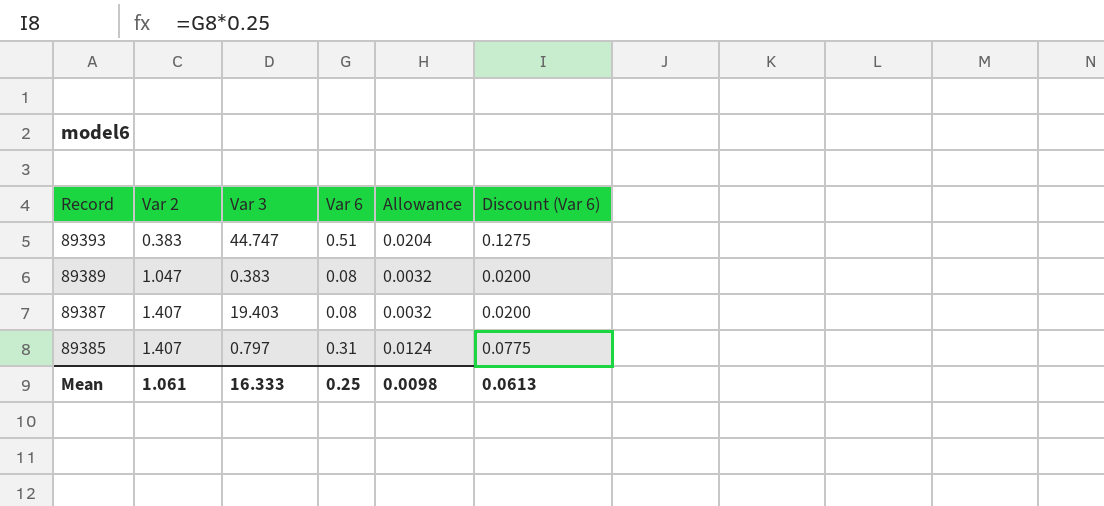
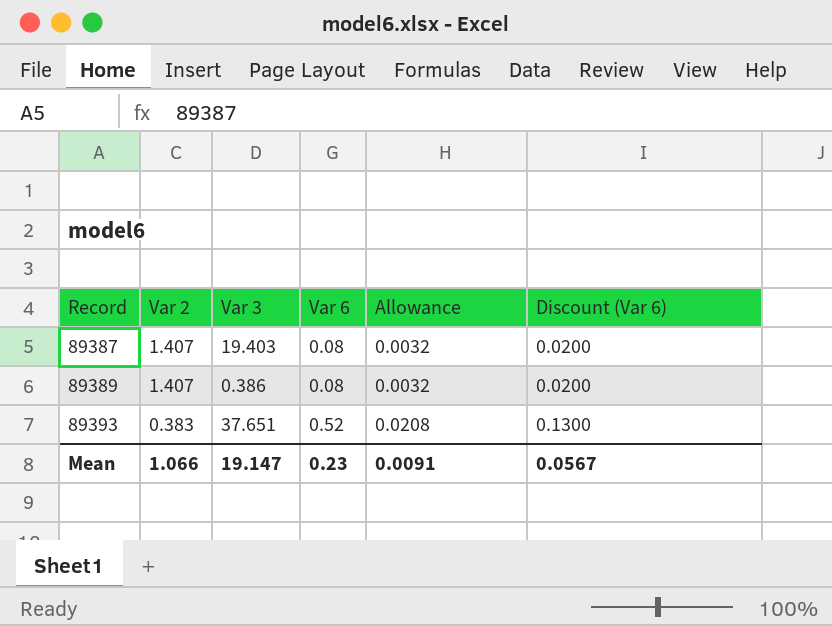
row order: Record descending -> Record ascending
row 89385: 1.407 | 0.797 | 0.31 | 0.0124 | 0.0775 -> none
89389 | Var 2: 1.047 -> 1.407
89389 | Var 3: 0.383 -> 0.386
89393 | Var 3: 44.747 -> 37.651
89393 | Var 6: 0.51 -> 0.52
89393 | Allowance: 0.0204 -> 0.0208
89393 | Discount (Var 6): 0.1275 -> 0.1300
Mean | Var 2: 1.061 -> 1.066
Mean | Var 3: 16.333 -> 19.147
Mean | Var 6: 0.25 -> 0.23
Mean | Allowance: 0.0098 -> 0.0091
Mean | Discount (Var 6): 0.0613 -> 0.0567

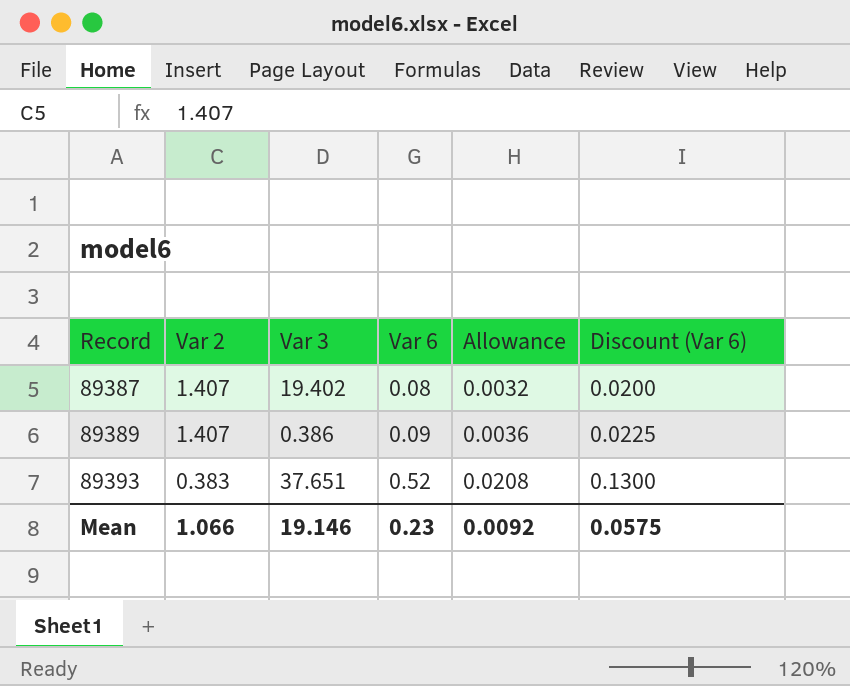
89387 | Var 3: 19.403 -> 19.402
89389 | Var 6: 0.08 -> 0.09
89389 | Allowance: 0.0032 -> 0.0036
89389 | Discount (Var 6): 0.0200 -> 0.0225
Mean | Var 3: 19.147 -> 19.146
Mean | Allowance: 0.0091 -> 0.0092
Mean | Discount (Var 6): 0.0567 -> 0.0575

